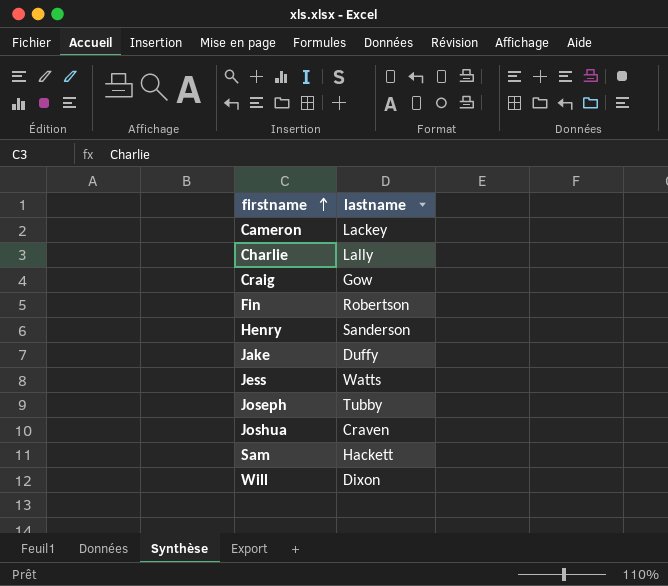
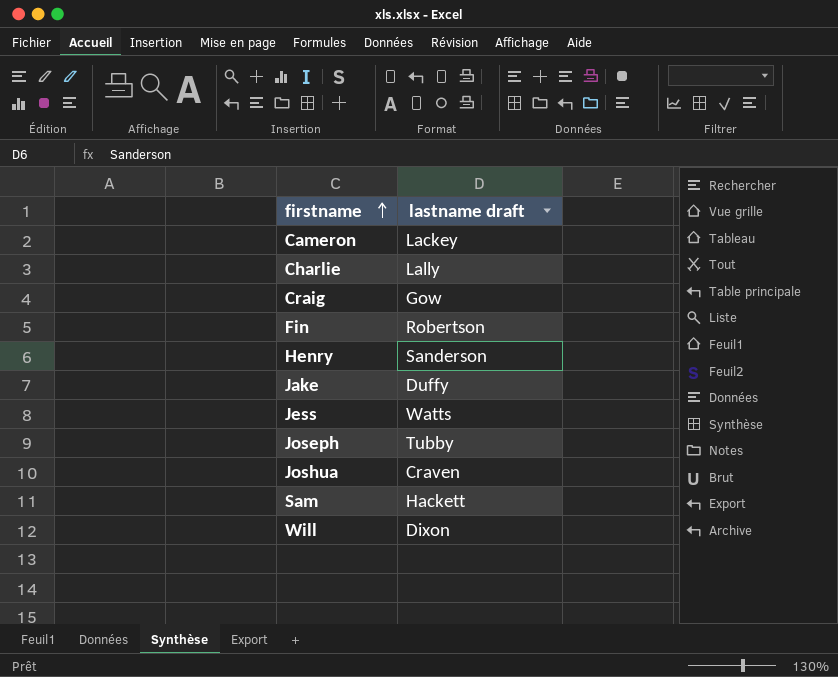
column name: lastname -> lastname draft

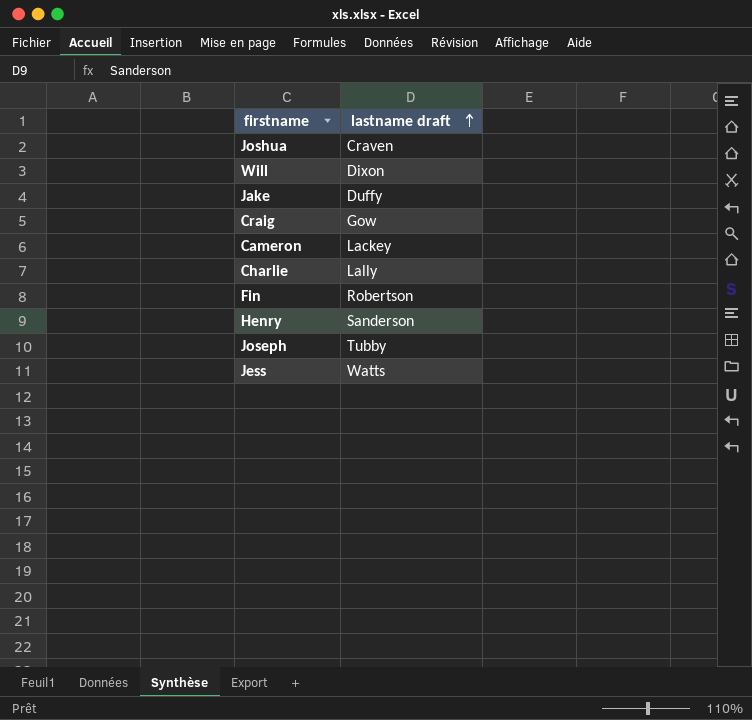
row order: firstname ascending -> lastname draft ascending
row Sam: Hackett -> none

